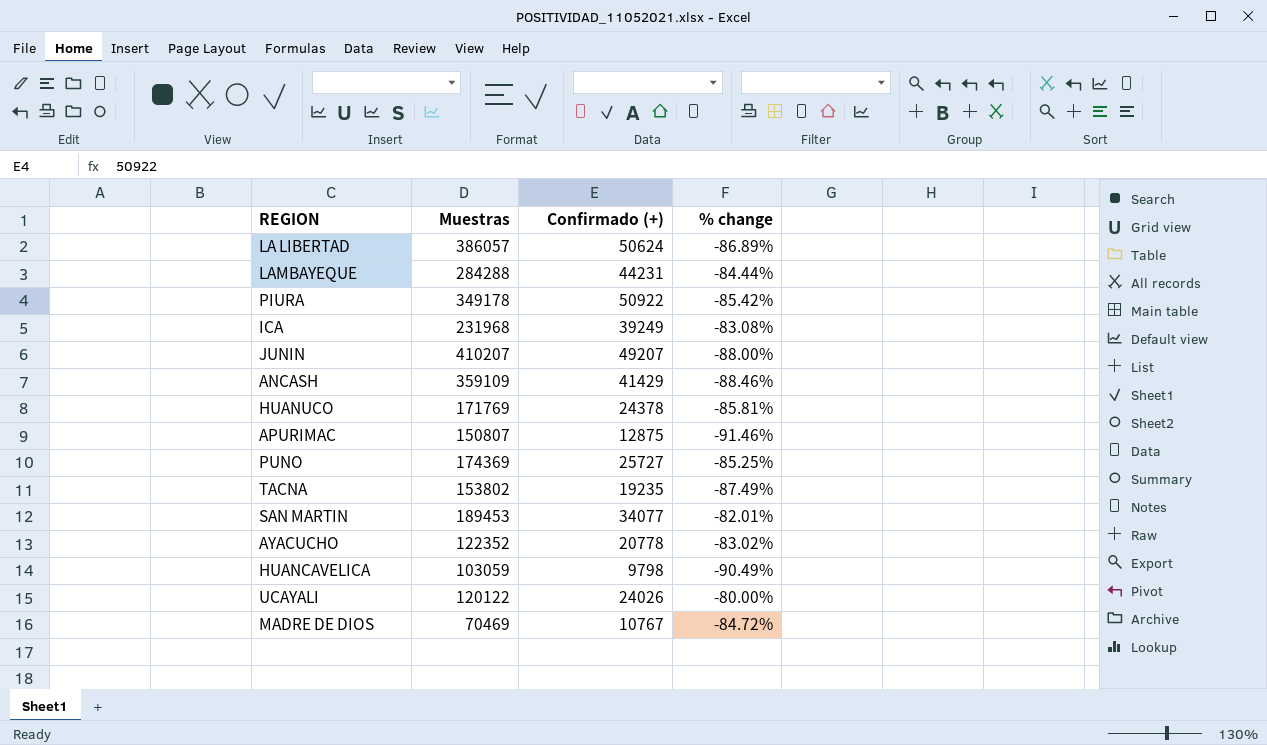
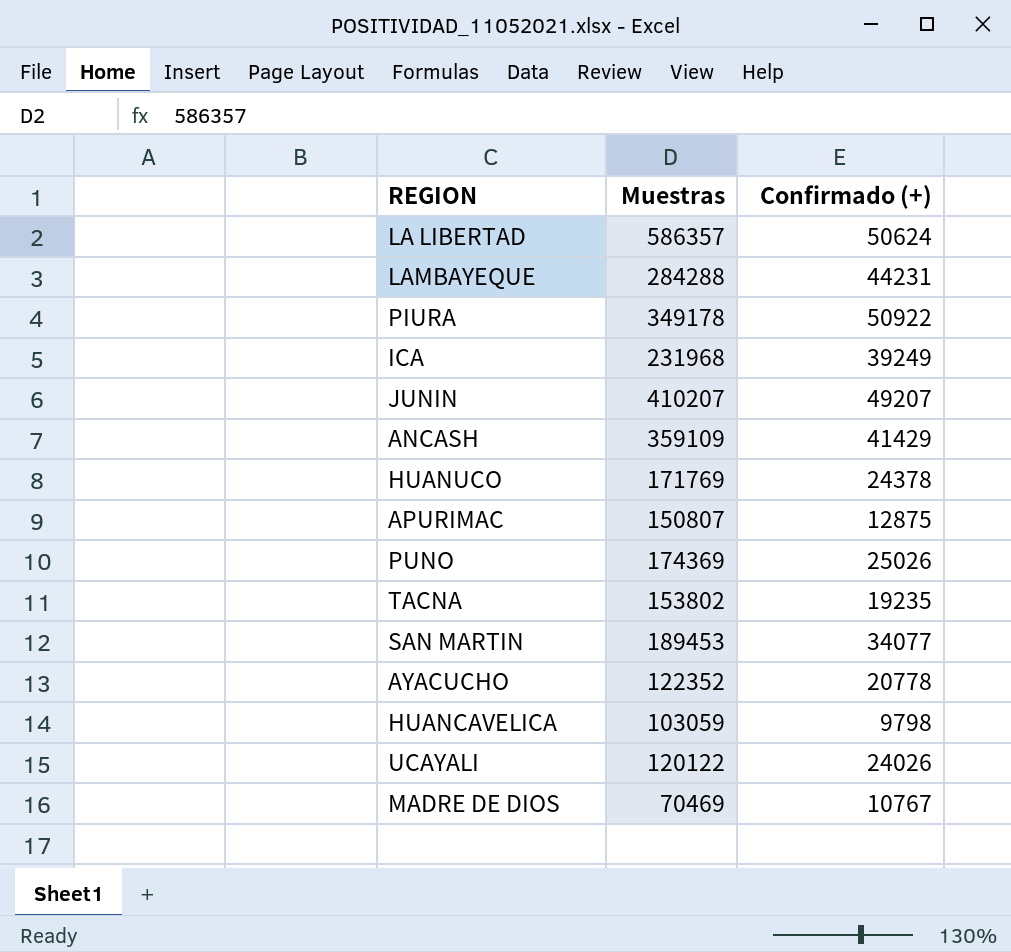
column % change | formula: ([Confirmado (+)] - [Muestras]) / [Muestras] -> none
LA LIBERTAD | Muestras: 386057 -> 586357
PUNO | Confirmado (+): 25727 -> 25026

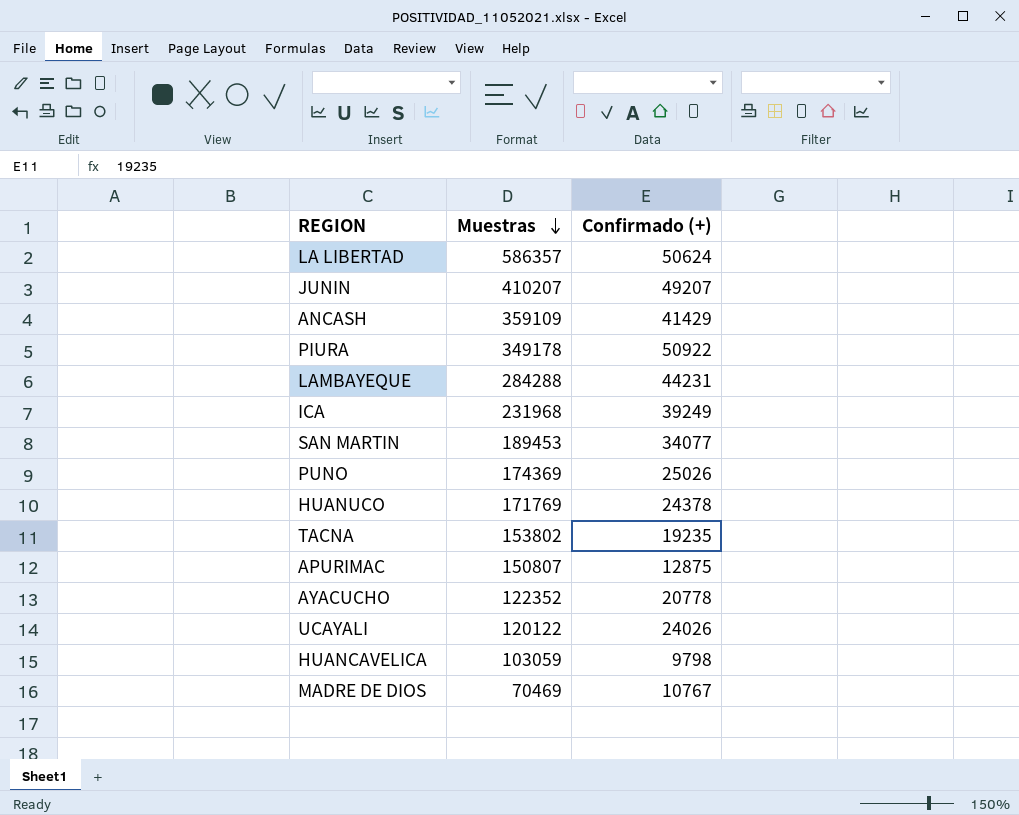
row order: none -> Muestras descending

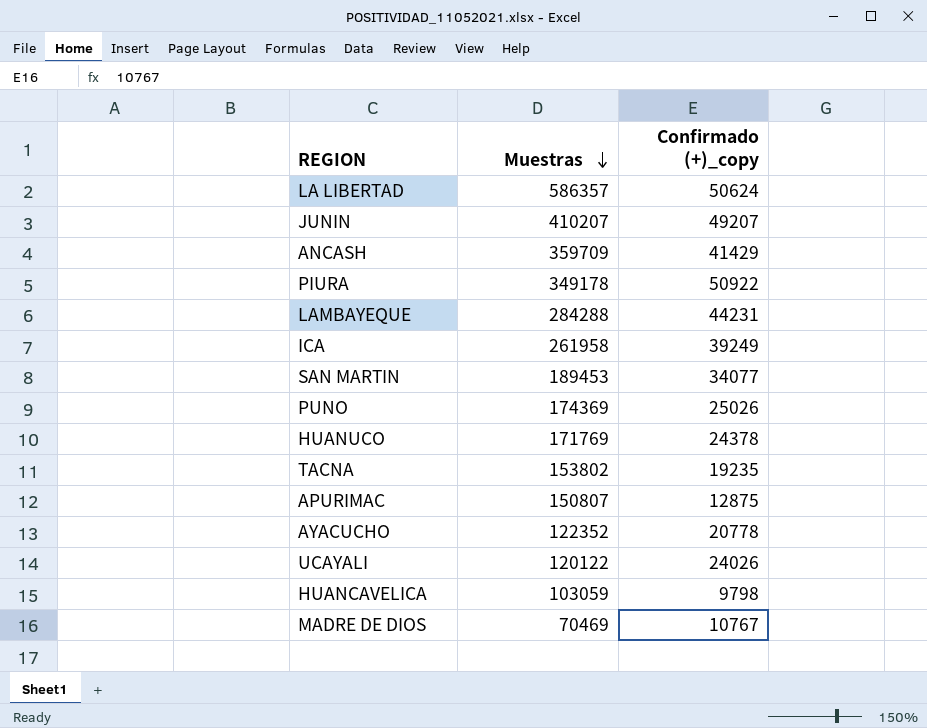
column name: Confirmado (+) -> Confirmado (+)_copy
ANCASH | Muestras: 359109 -> 359709
ICA | Muestras: 231968 -> 261958

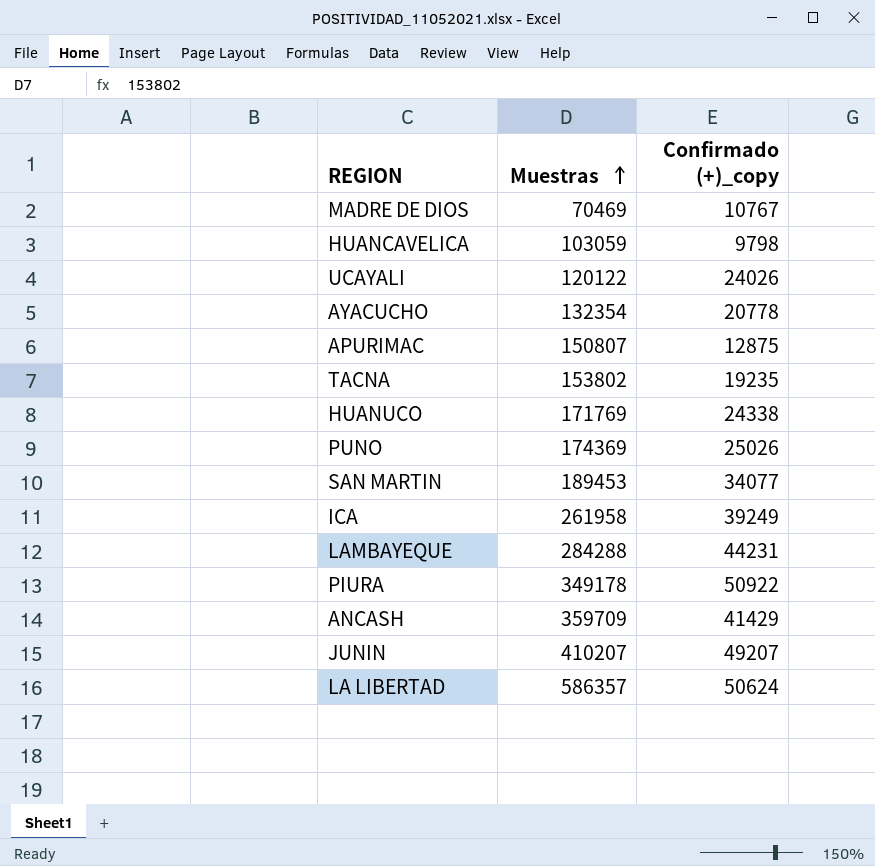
row order: Muestras descending -> Muestras ascending
AYACUCHO | Muestras: 122352 -> 132354
HUANUCO | Confirmado (+)_copy: 24378 -> 24338

